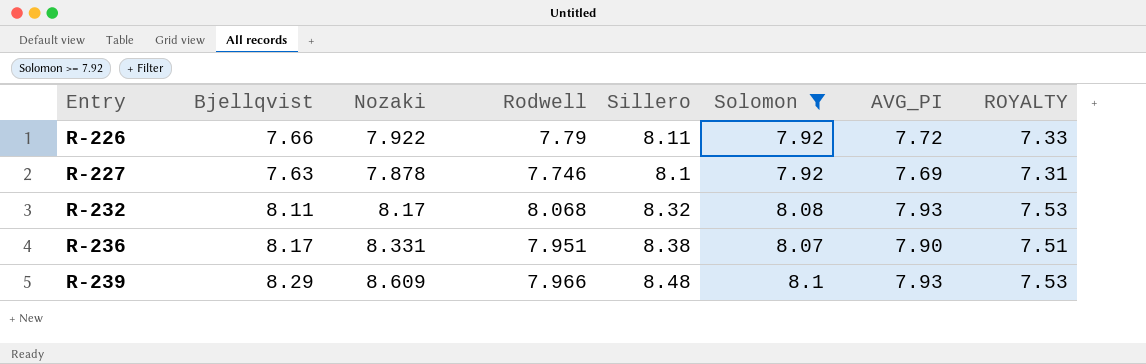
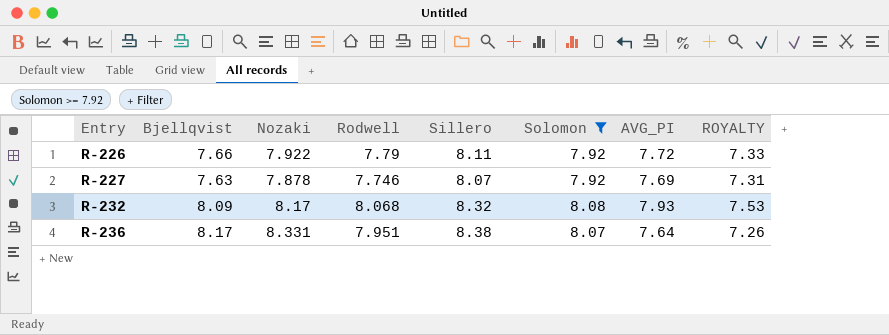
row R-239: 8.29 | 8.609 | 7.966 | 8.48 | 8.1 | 7.93 | 7.53 -> none
R-227 | Sillero: 8.1 -> 8.07
R-232 | Bjellqvist: 8.11 -> 8.09
R-236 | AVG_PI: 7.90 -> 7.64
R-236 | ROYALTY: 7.51 -> 7.26

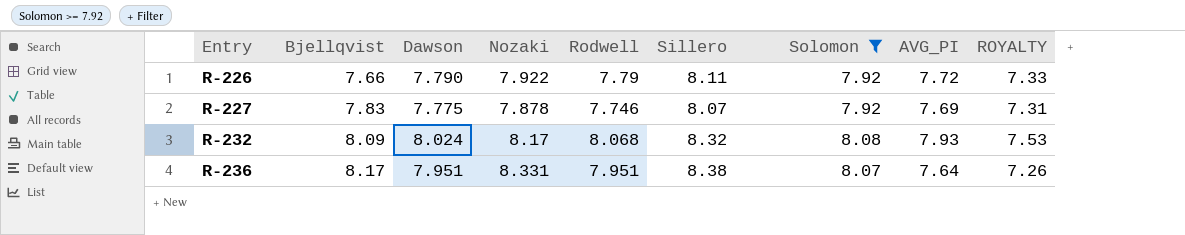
column Dawson | position: none -> 3
R-227 | Bjellqvist: 7.63 -> 7.83

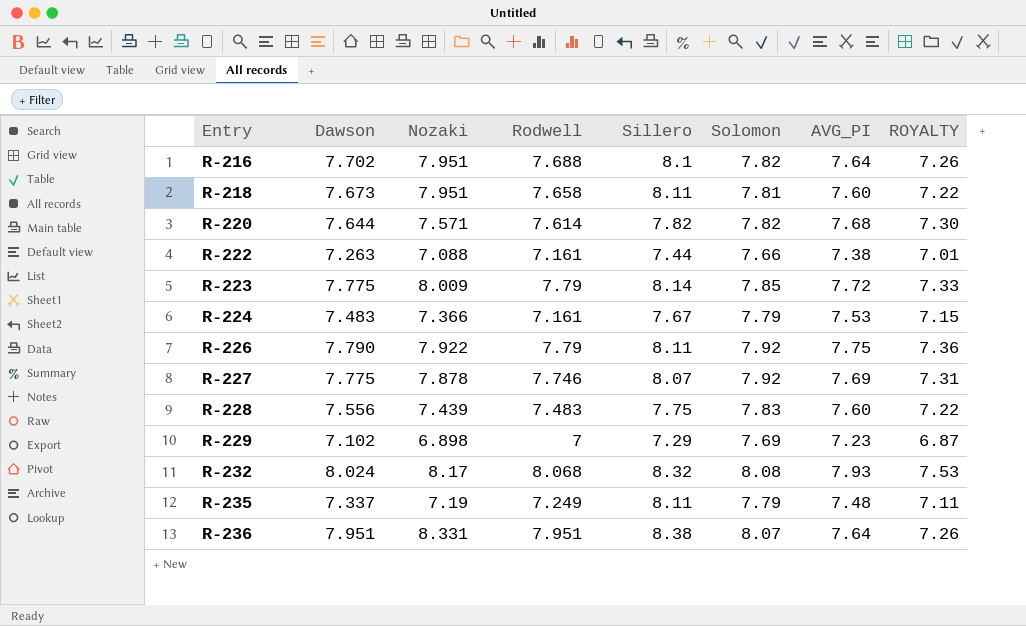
filter: Solomon >= 7.92 -> none
column Bjellqvist | position: 2 -> none
R-226 | AVG_PI: 7.72 -> 7.75
R-226 | ROYALTY: 7.33 -> 7.36

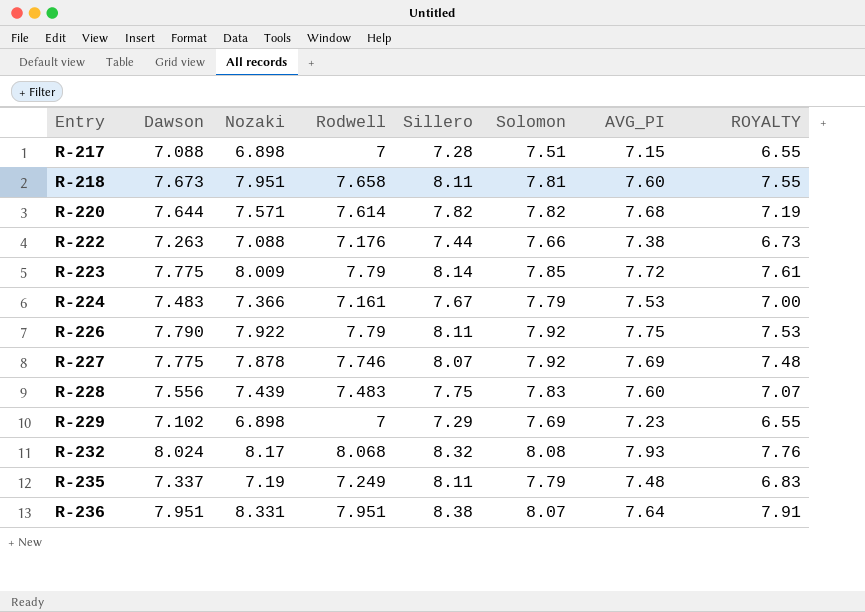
column ROYALTY | formula: [AVG_PI] * 0.95 -> [Nozaki] * 0.95
row R-216: 7.702 | 7.951 | 7.688 | 8.1 | 7.82 | 7.64 | 7.26 -> none
row R-217: none -> 7.088 | 6.898 | 7 | 7.28 | 7.51 | 7.15 | 6.55
R-222 | Rodwell: 7.161 -> 7.176

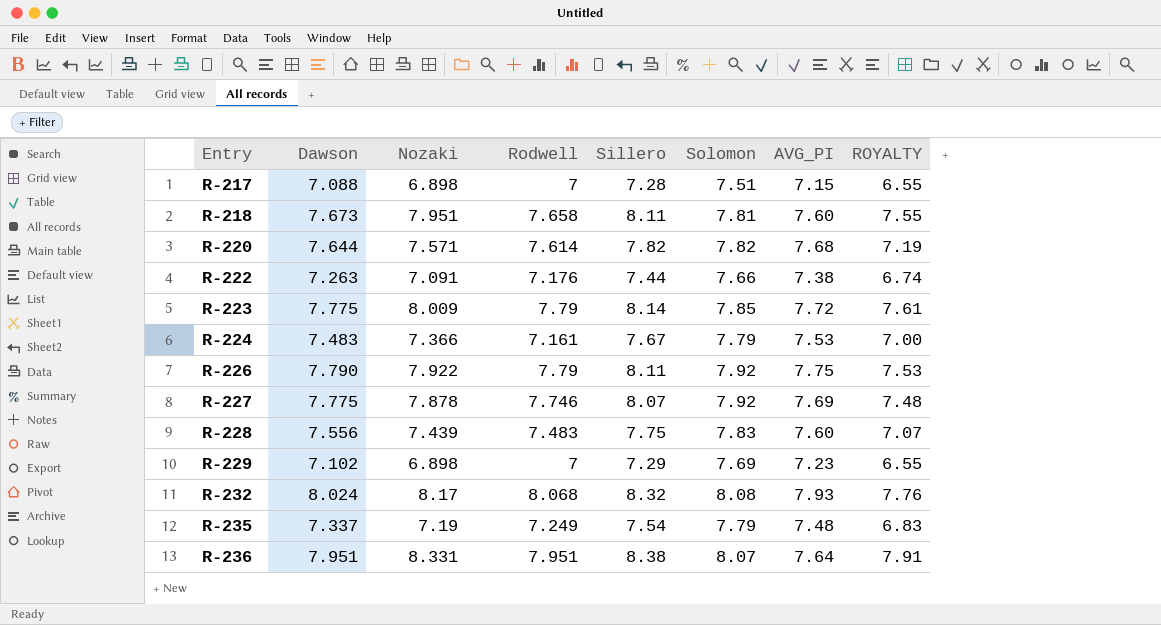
R-222 | Nozaki: 7.088 -> 7.091
R-222 | ROYALTY: 6.73 -> 6.74
R-235 | Sillero: 8.11 -> 7.54

